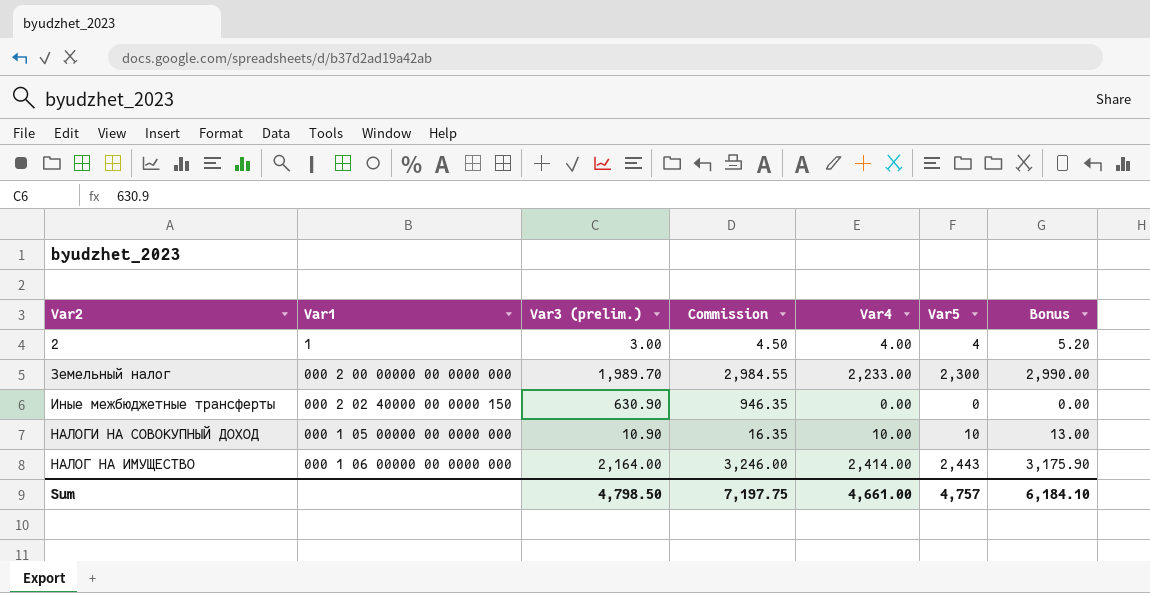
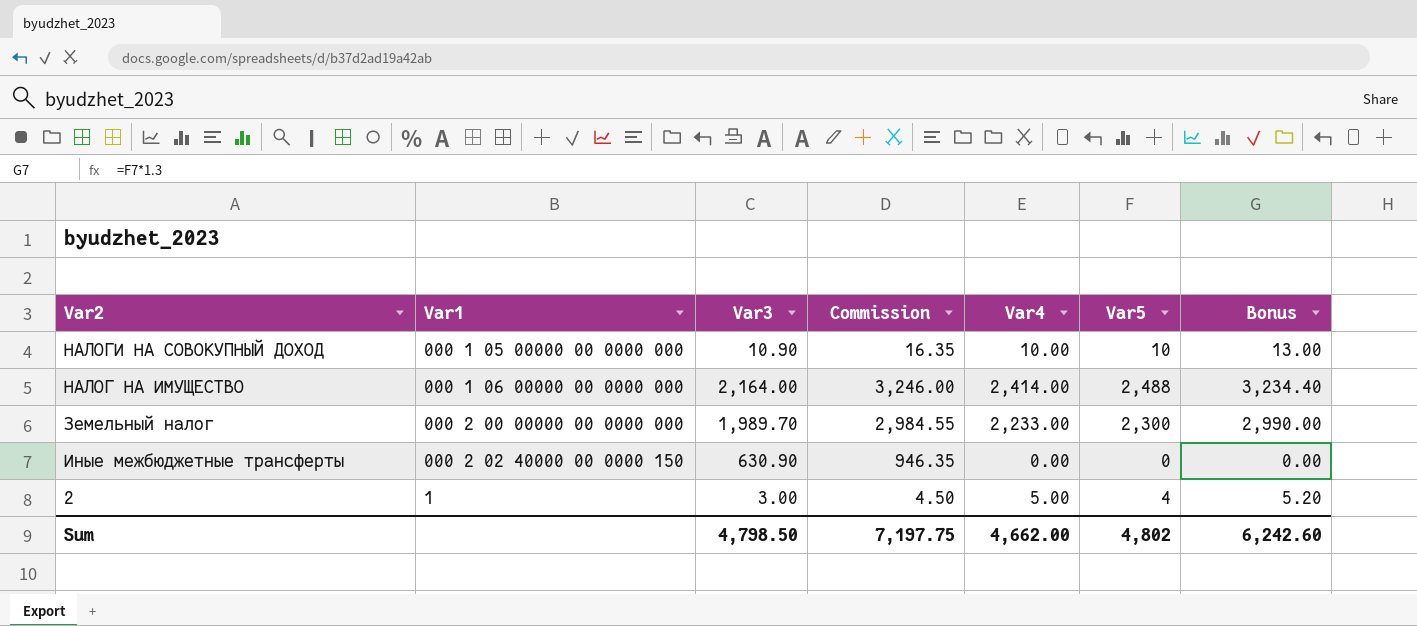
row order: none -> Var1 ascending
column name: Var3 (prelim.) -> Var3
НАЛОГ НА ИМУЩЕСТВО | Var5: 2,443 -> 2,488
НАЛОГ НА ИМУЩЕСТВО | Bonus: 3,175.90 -> 3,234.40
2 | Var4: 4.00 -> 5.00
Sum | Var4: 4,661.00 -> 4,662.00
Sum | Var5: 4,757 -> 4,802
Sum | Bonus: 6,184.10 -> 6,242.60

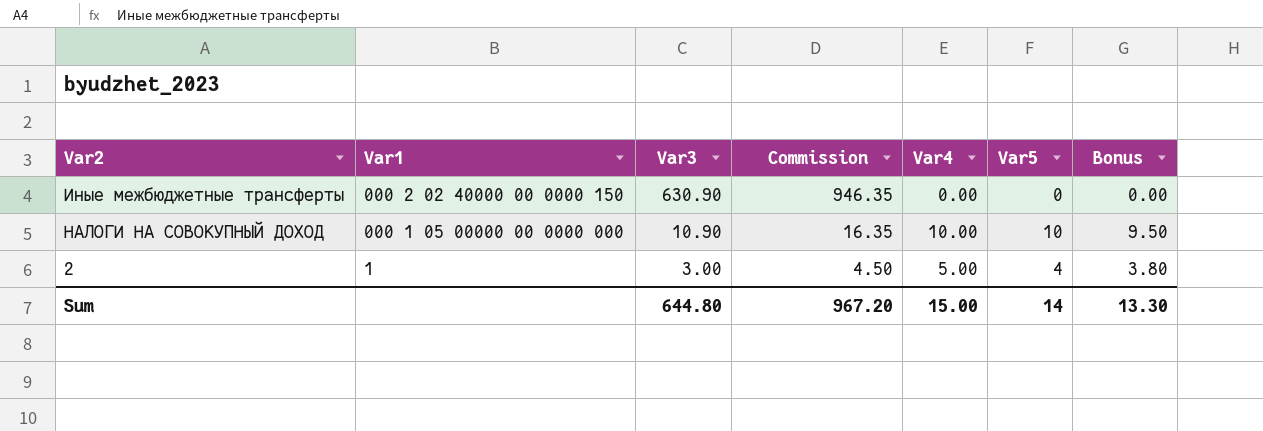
row order: Var1 ascending -> Var3 descending
column Bonus | formula: [Var5] * 1.3 -> [Var5] * 0.95
row НАЛОГ НА ИМУЩЕСТВО: 000 1 06 00000 00 0000 000 | 2,164.00 | 3,246.00 | 2,414.00 | 2,488 | 3,234.40 -> none
row Земельный налог: 000 2 00 00000 00 0000 000 | 1,989.70 | 2,984.55 | 2,233.00 | 2,300 | 2,990.00 -> none
Sum | Var3: 4,798.50 -> 644.80
Sum | Commission: 7,197.75 -> 967.20
Sum | Var4: 4,662.00 -> 15.00
Sum | Var5: 4,802 -> 14
Sum | Bonus: 6,242.60 -> 13.30

